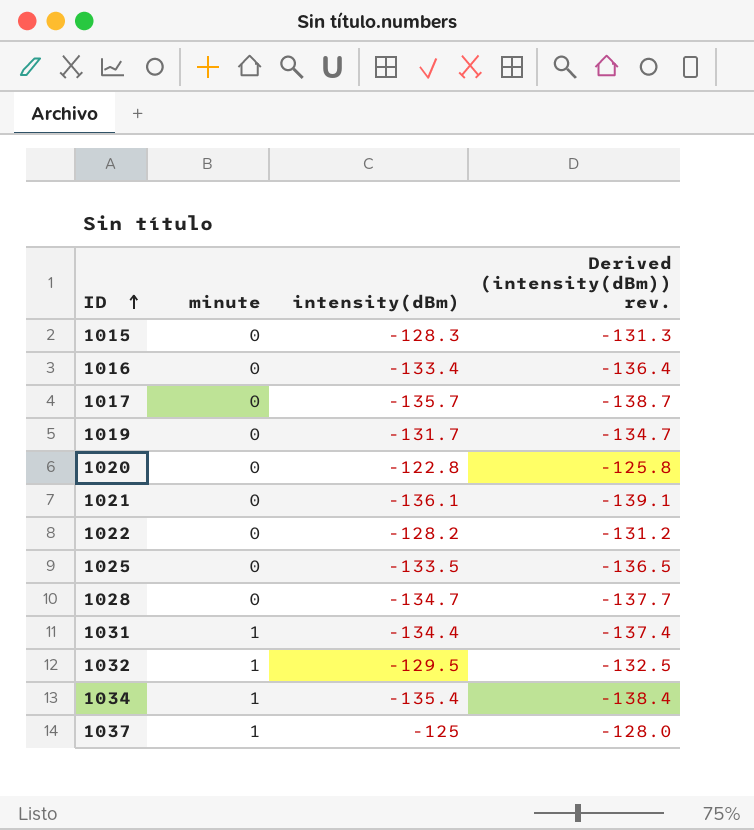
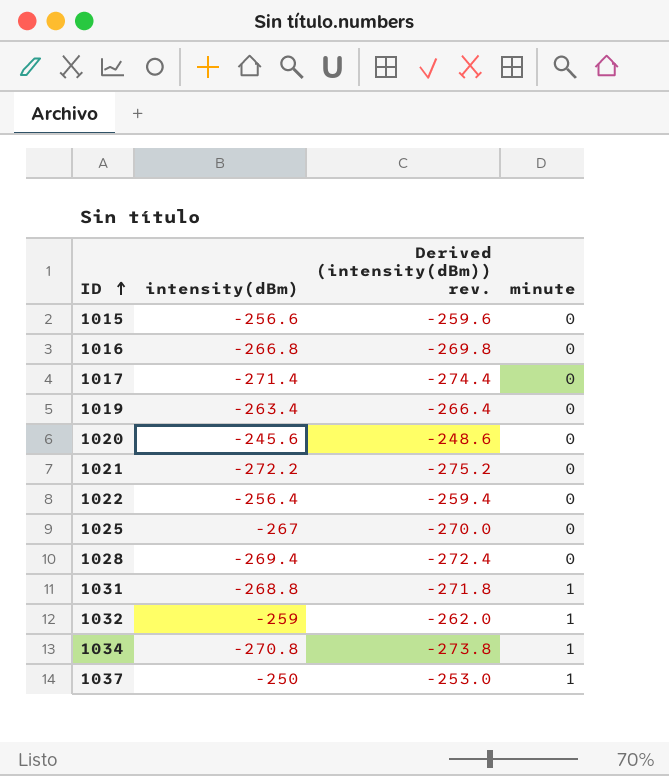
column minute | position: 2 -> 4
1015 | intensity(dBm): -128.3 -> -256.6
1015 | Derived (intensity(dBm)) rev.: -131.3 -> -259.6
1016 | intensity(dBm): -133.4 -> -266.8
1016 | Derived (intensity(dBm)) rev.: -136.4 -> -269.8
1017 | intensity(dBm): -135.7 -> -271.4
1017 | Derived (intensity(dBm)) rev.: -138.7 -> -274.4
1019 | intensity(dBm): -131.7 -> -263.4
1019 | Derived (intensity(dBm)) rev.: -134.7 -> -266.4
1020 | intensity(dBm): -122.8 -> -245.6
1020 | Derived (intensity(dBm)) rev.: -125.8 -> -248.6
1021 | intensity(dBm): -136.1 -> -272.2
1021 | Derived (intensity(dBm)) rev.: -139.1 -> -275.2
1022 | intensity(dBm): -128.2 -> -256.4
1022 | Derived (intensity(dBm)) rev.: -131.2 -> -259.4
1025 | intensity(dBm): -133.5 -> -267
1025 | Derived (intensity(dBm)) rev.: -136.5 -> -270.0
1028 | intensity(dBm): -134.7 -> -269.4
1028 | Derived (intensity(dBm)) rev.: -137.7 -> -272.4
1031 | intensity(dBm): -134.4 -> -268.8
1031 | Derived (intensity(dBm)) rev.: -137.4 -> -271.8
1032 | intensity(dBm): -129.5 -> -259
1032 | Derived (intensity(dBm)) rev.: -132.5 -> -262.0
1034 | intensity(dBm): -135.4 -> -270.8
1034 | Derived (intensity(dBm)) rev.: -138.4 -> -273.8
1037 | intensity(dBm): -125 -> -250
1037 | Derived (intensity(dBm)) rev.: -128.0 -> -253.0

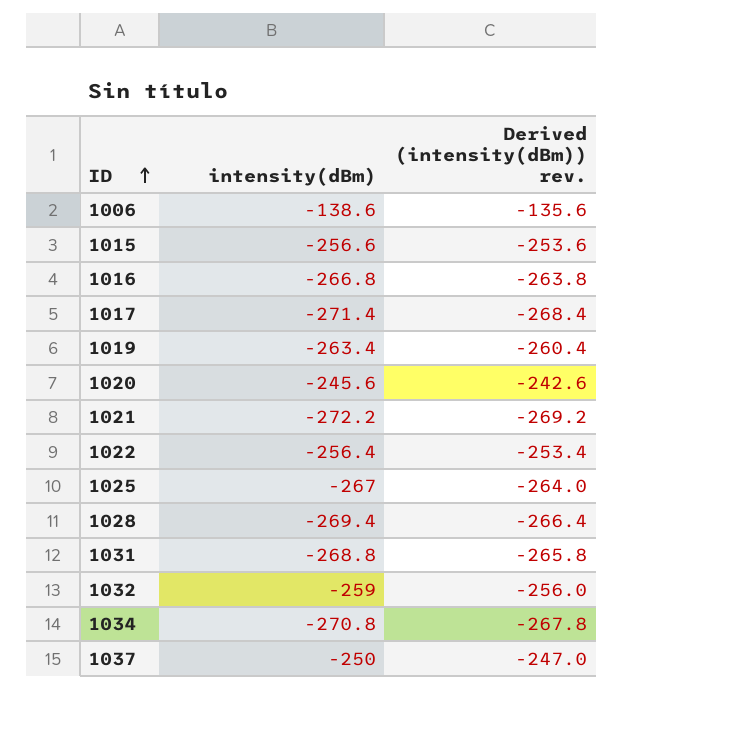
column minute | position: 4 -> none
column Derived (intensity(dBm)) rev. | formula: [intensity(dBm)] - 3 -> [intensity(dBm)] + 3
row 1006: none -> -138.6 | -135.6

